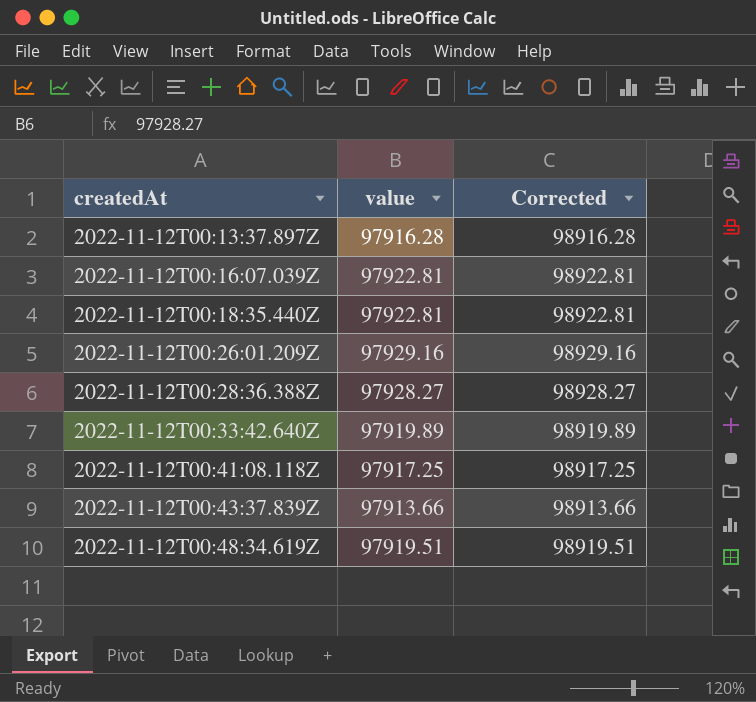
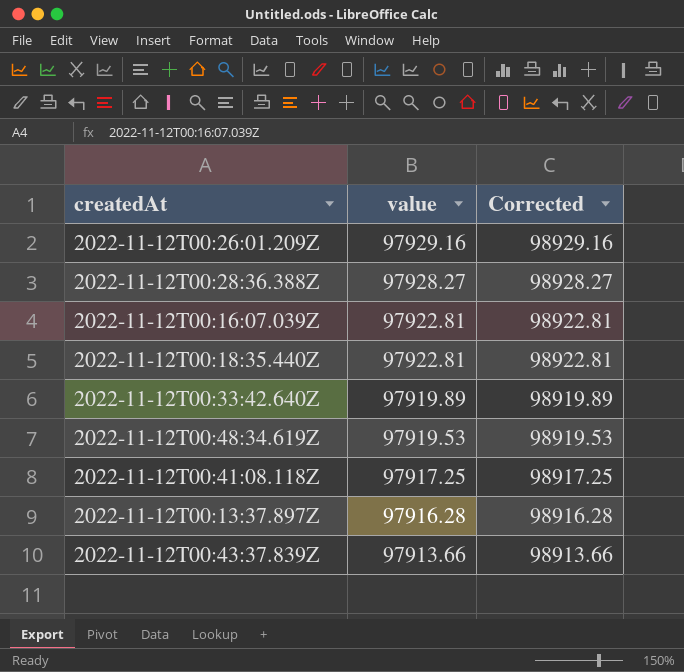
row order: createdAt ascending -> value descending
2022-11-12T00:48:34.619Z | value: 97919.51 -> 97919.53
2022-11-12T00:48:34.619Z | Corrected: 98919.51 -> 98919.53

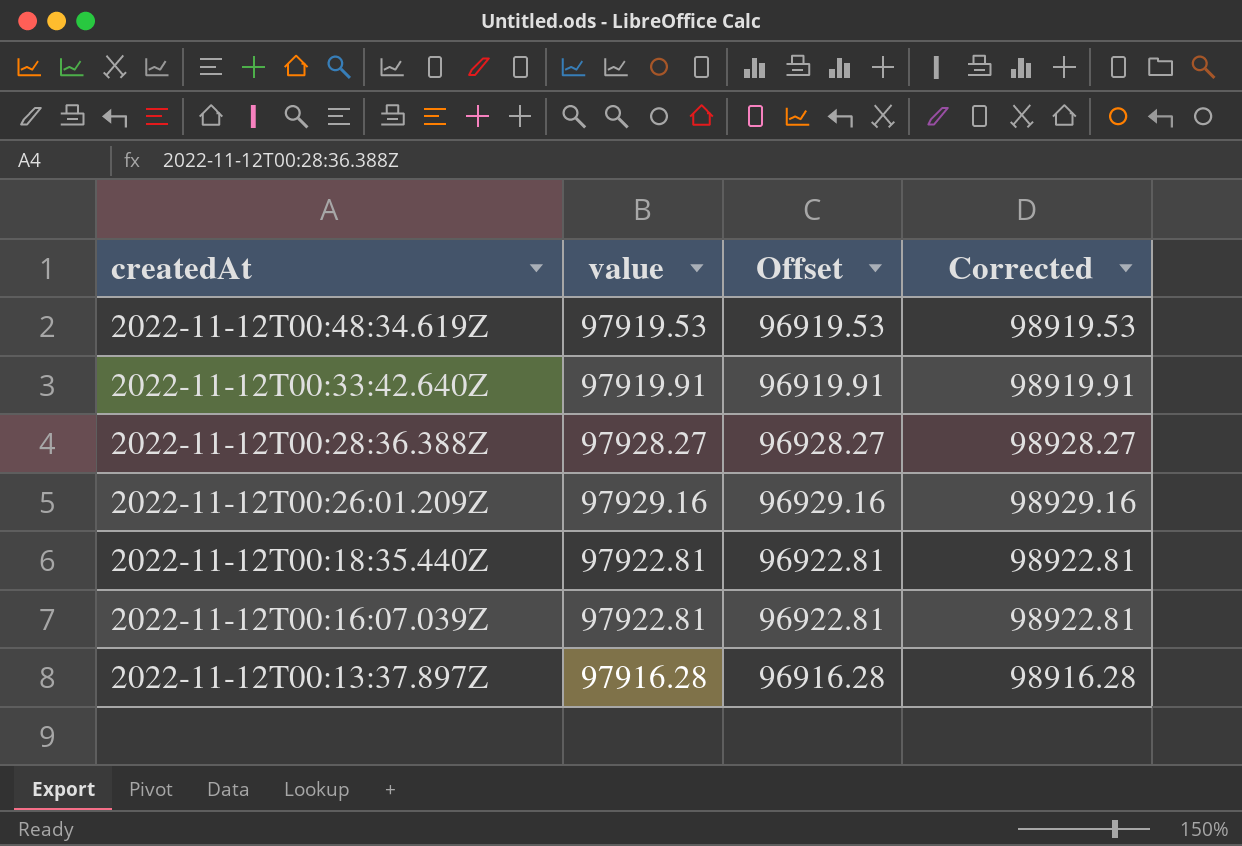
row order: value descending -> createdAt descending
column Offset | formula: none -> [value] - 1000
row 2022-11-12T00:41:08.118Z: 97917.25 | 98917.25 -> none
row 2022-11-12T00:43:37.839Z: 97913.66 | 98913.66 -> none
2022-11-12T00:33:42.640Z | value: 97919.89 -> 97919.91
2022-11-12T00:33:42.640Z | Corrected: 98919.89 -> 98919.91

